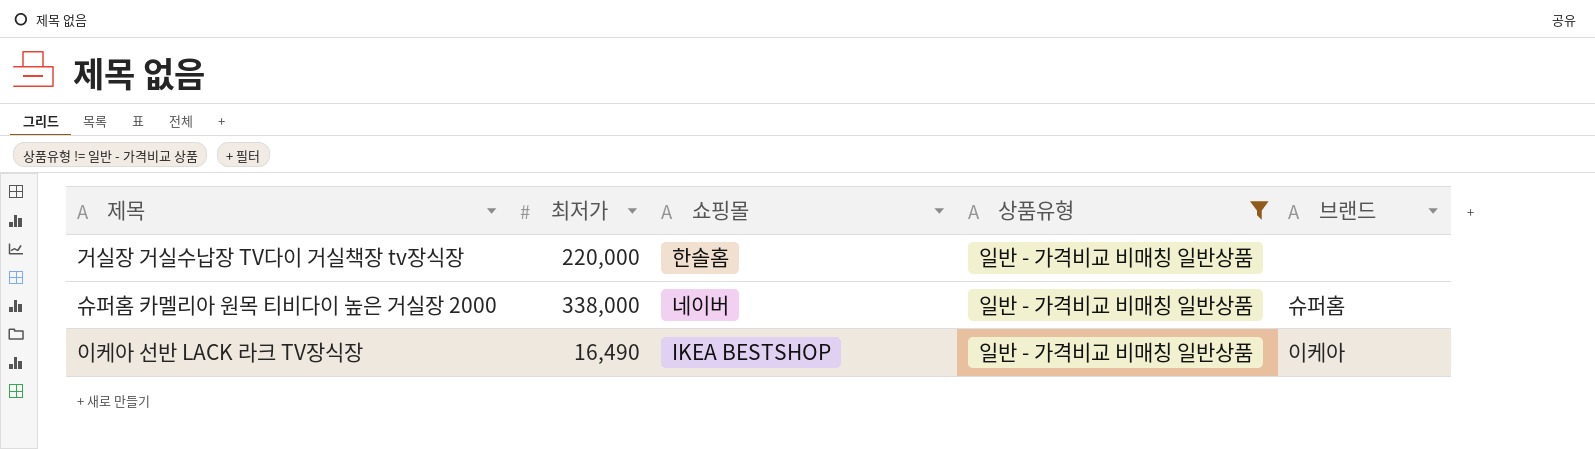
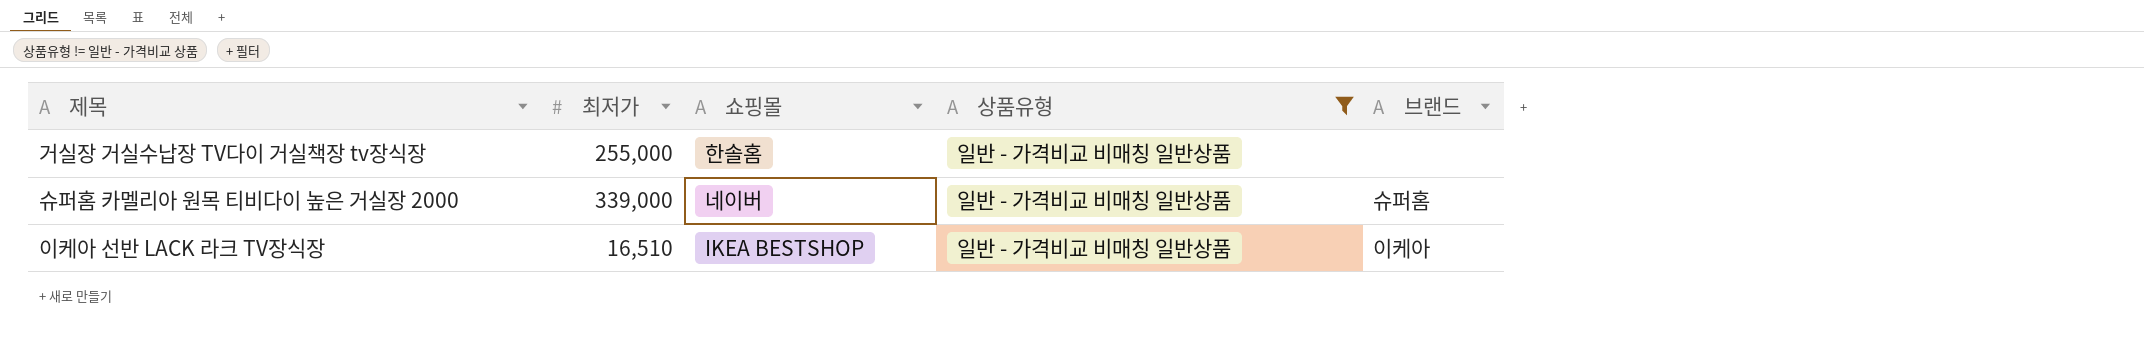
거실장 거실수납장 TV다이 거실책장 tv장식장 | 최저가: 220,000 -> 255,000
슈퍼홈 카멜리아 원목 티비다이 높은 거실장 2000 | 최저가: 338,000 -> 339,000
이케아 선반 LACK 라크 TV장식장 | 최저가: 16,490 -> 16,510

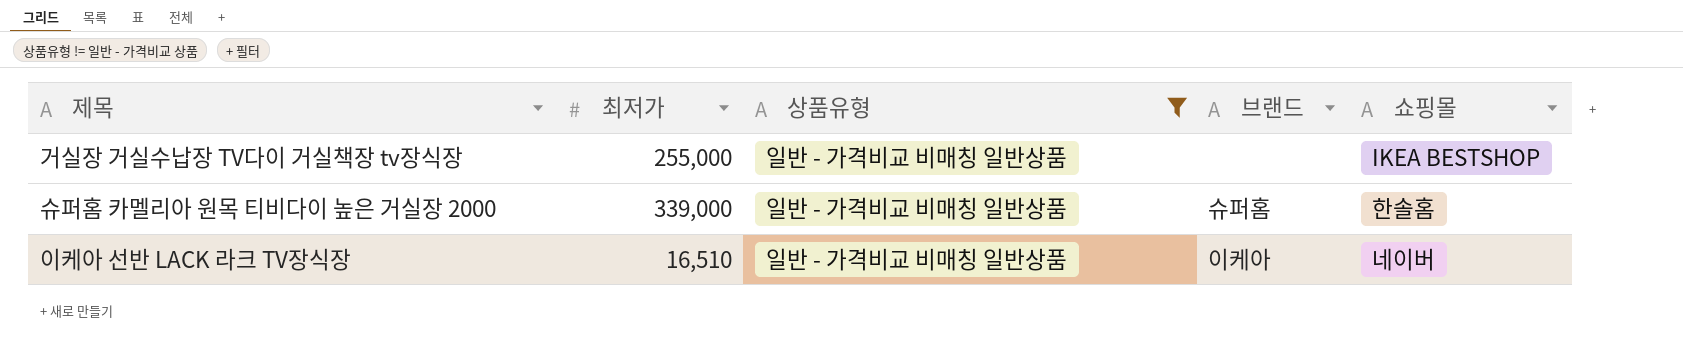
column 쇼핑몰 | position: 3 -> 5
거실장 거실수납장 TV다이 거실책장 tv장식장 | 쇼핑몰: 한솔홈 -> IKEA BESTSHOP
슈퍼홈 카멜리아 원목 티비다이 높은 거실장 2000 | 쇼핑몰: 네이버 -> 한솔홈
이케아 선반 LACK 라크 TV장식장 | 쇼핑몰: IKEA BESTSHOP -> 네이버

